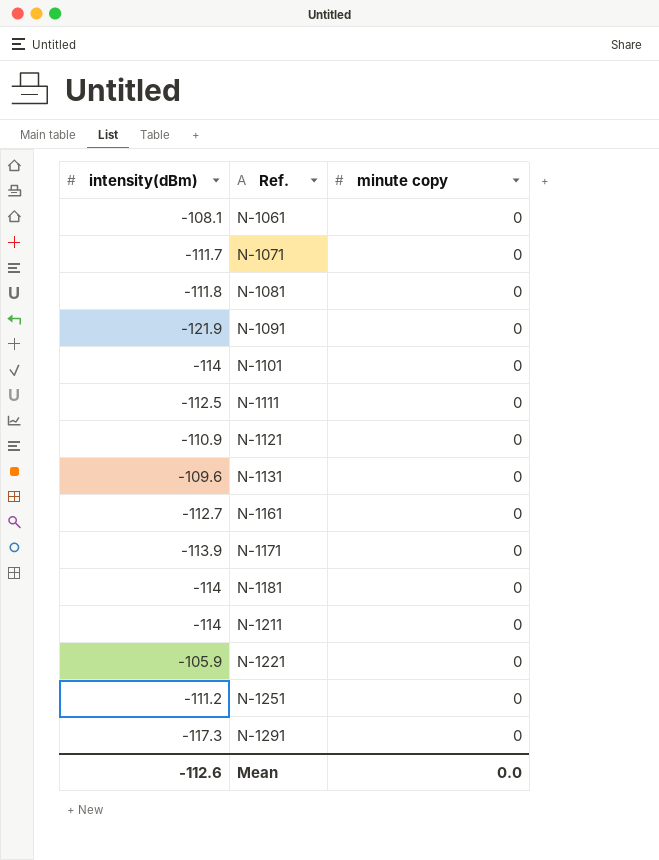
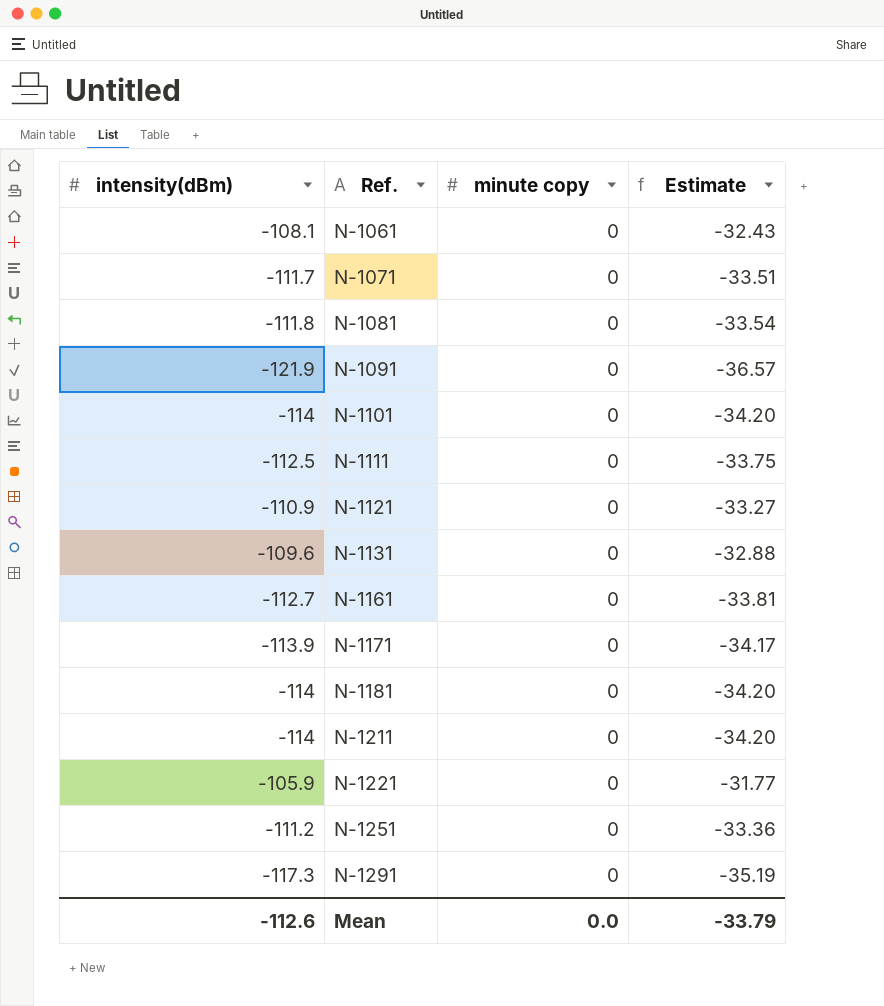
column Estimate | formula: none -> [intensity(dBm)] * 0.3

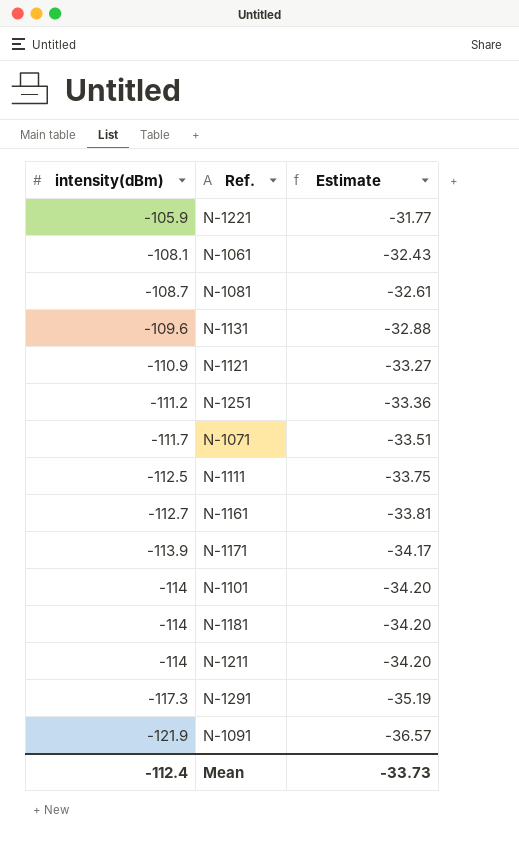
row order: Ref. ascending -> intensity(dBm) descending
column minute copy | position: 3 -> none
N-1081 | intensity(dBm): -111.8 -> -108.7
N-1081 | Estimate: -33.54 -> -32.61
Mean | intensity(dBm): -112.6 -> -112.4
Mean | Estimate: -33.79 -> -33.73

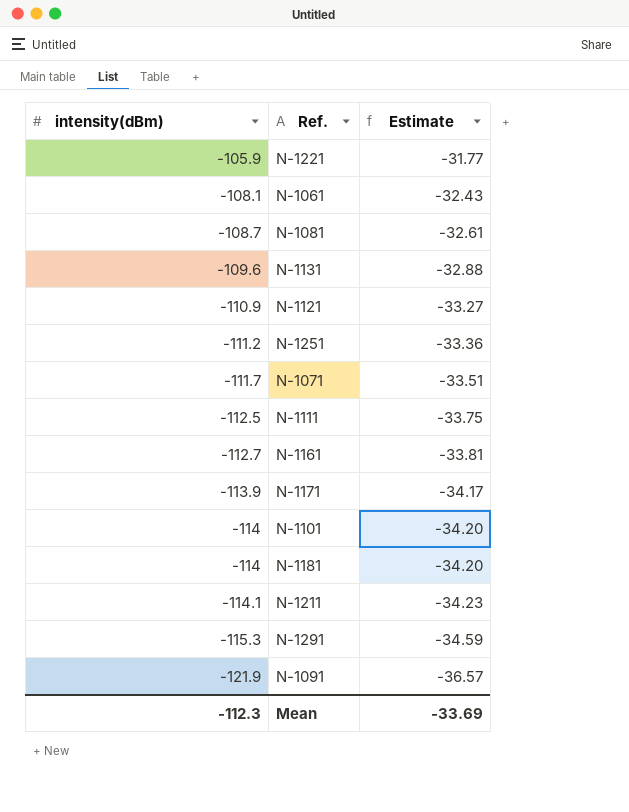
N-1211 | intensity(dBm): -114 -> -114.1
N-1211 | Estimate: -34.20 -> -34.23
N-1291 | intensity(dBm): -117.3 -> -115.3
N-1291 | Estimate: -35.19 -> -34.59
Mean | intensity(dBm): -112.4 -> -112.3
Mean | Estimate: -33.73 -> -33.69

